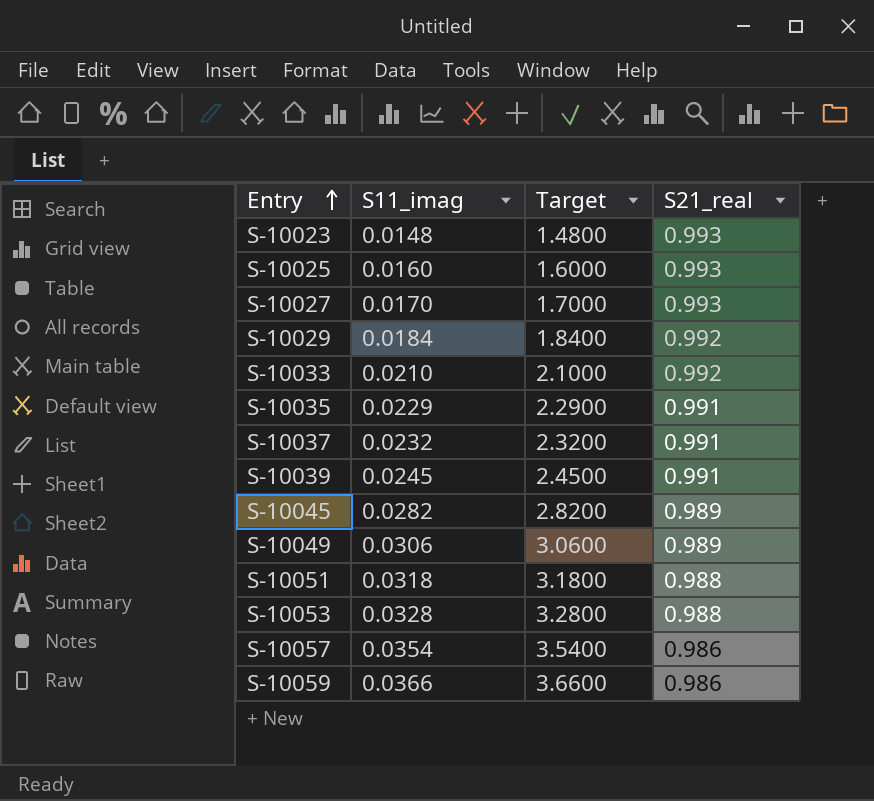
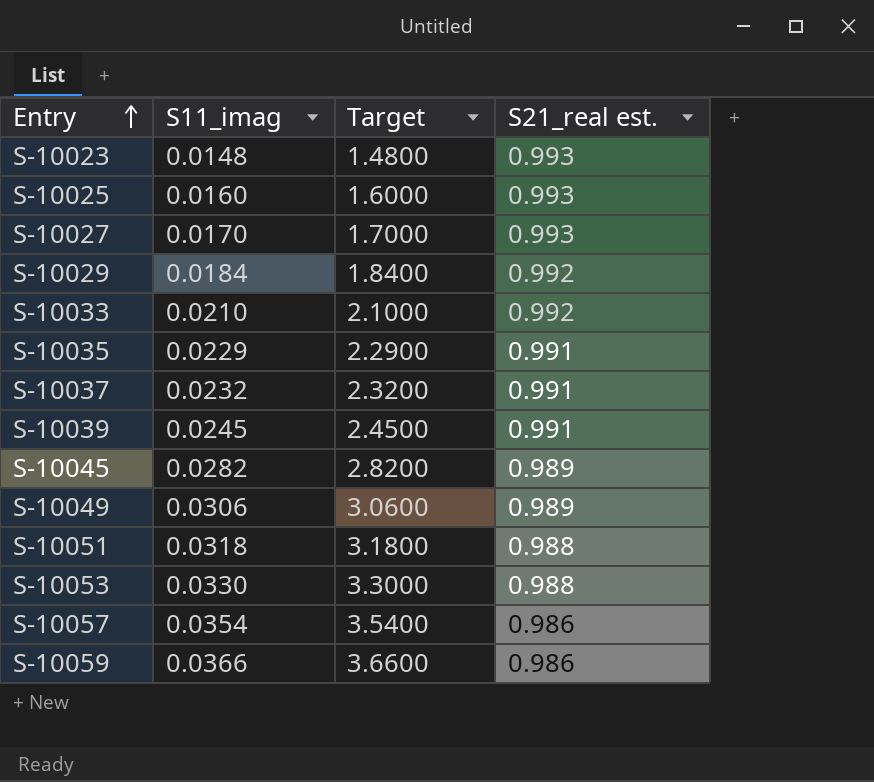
column name: S21_real -> S21_real est.
S-10053 | S11_imag: 0.0328 -> 0.0330
S-10053 | Target: 3.2800 -> 3.3000

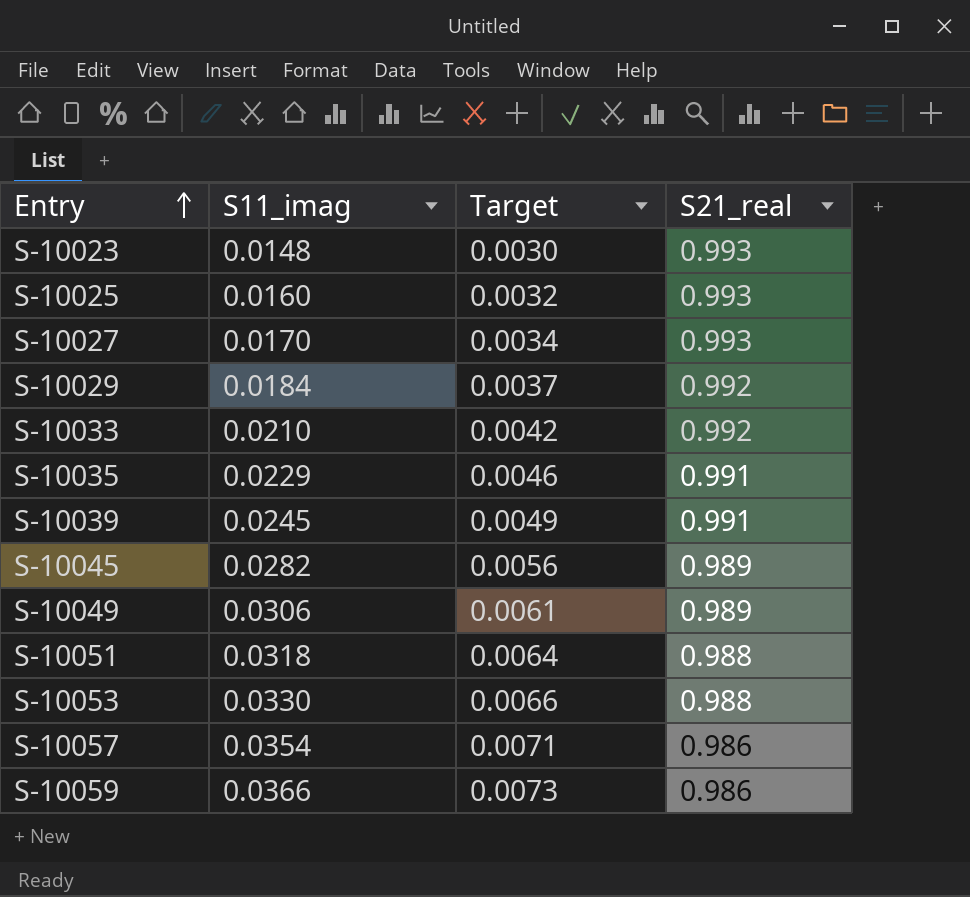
column Target | formula: [S11_imag] * 100 -> [S11_imag] * 0.2
column name: S21_real est. -> S21_real
row S-10037: 0.0232 | 2.3200 | 0.991 -> none

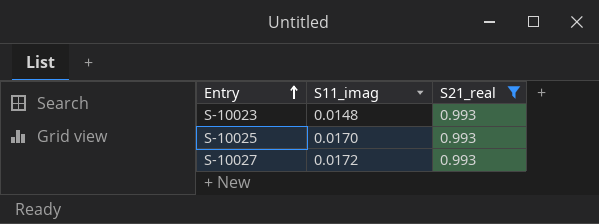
filter: none -> S21_real = 0.993
column Target | formula: [S11_imag] * 0.2 -> none
S-10025 | S11_imag: 0.0160 -> 0.0170
S-10027 | S11_imag: 0.0170 -> 0.0172

